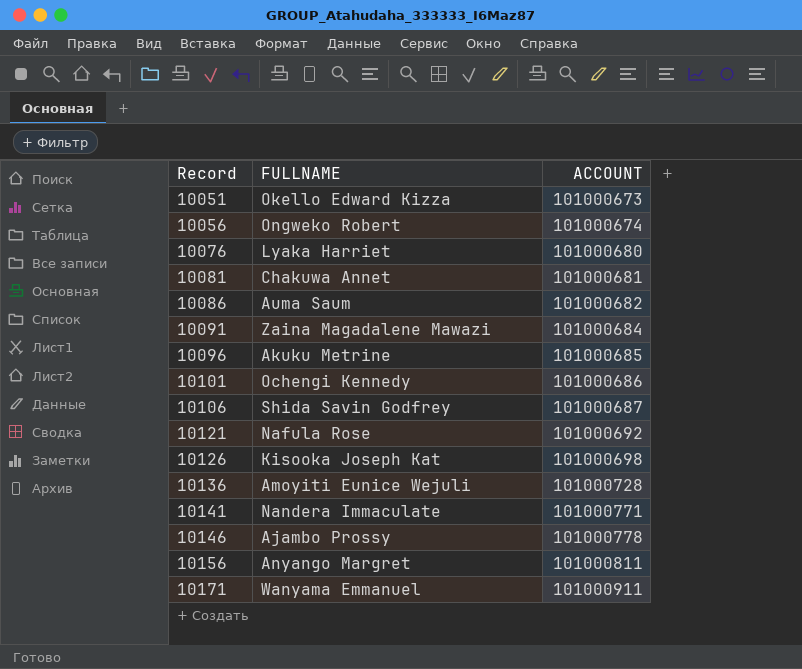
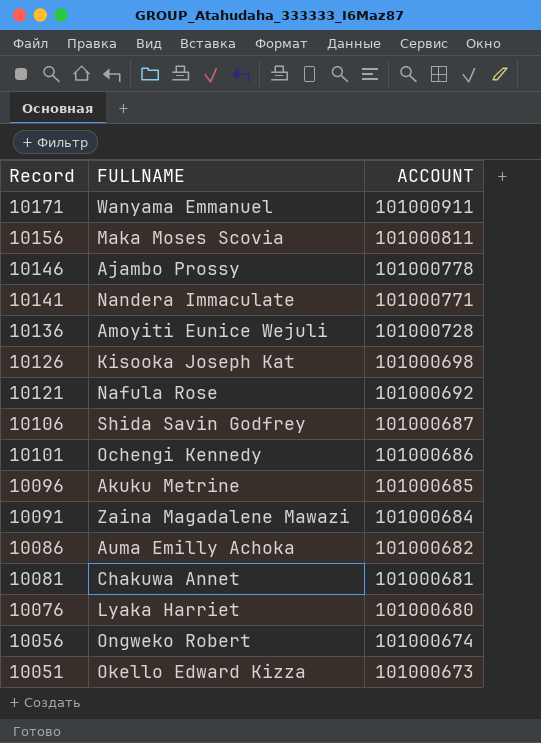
row order: Record ascending -> Record descending
10156 | FULLNAME: Anyango Margret -> Maka Moses Scovia
10086 | FULLNAME: Auma Saum -> Auma Emilly Achoka

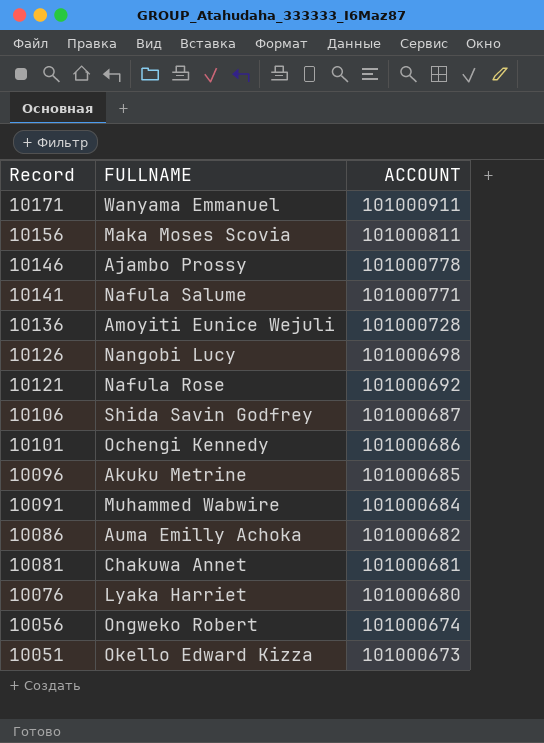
10141 | FULLNAME: Nandera Immaculate -> Nafula Salume
10126 | FULLNAME: Kisooka Joseph Kat -> Nangobi Lucy
10091 | FULLNAME: Zaina Magadalene Mawazi -> Muhammed Wabwire

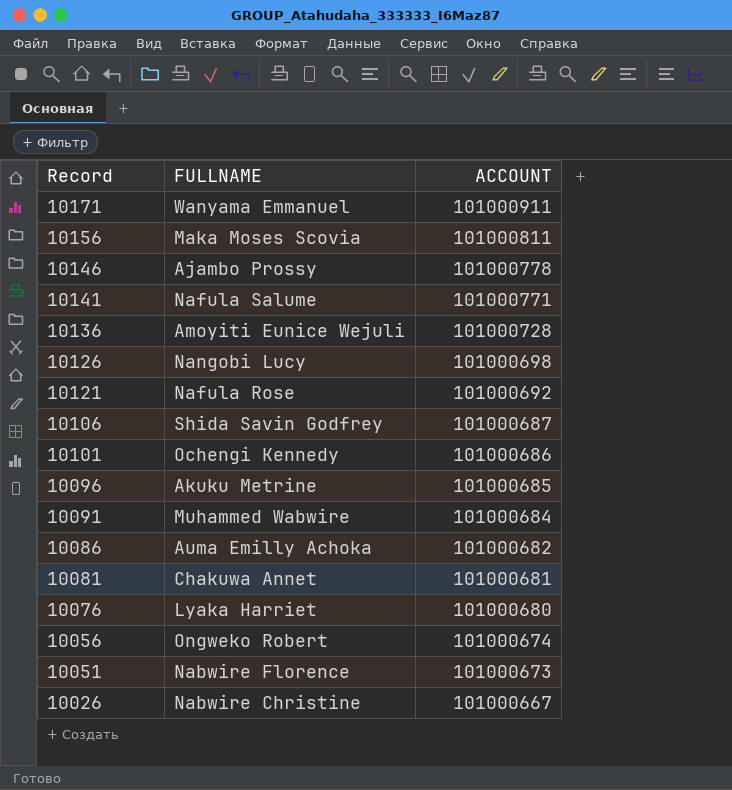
10051 | FULLNAME: Okello Edward Kizza -> Nabwire Florence
row 10026: none -> Nabwire Christine | 101000667

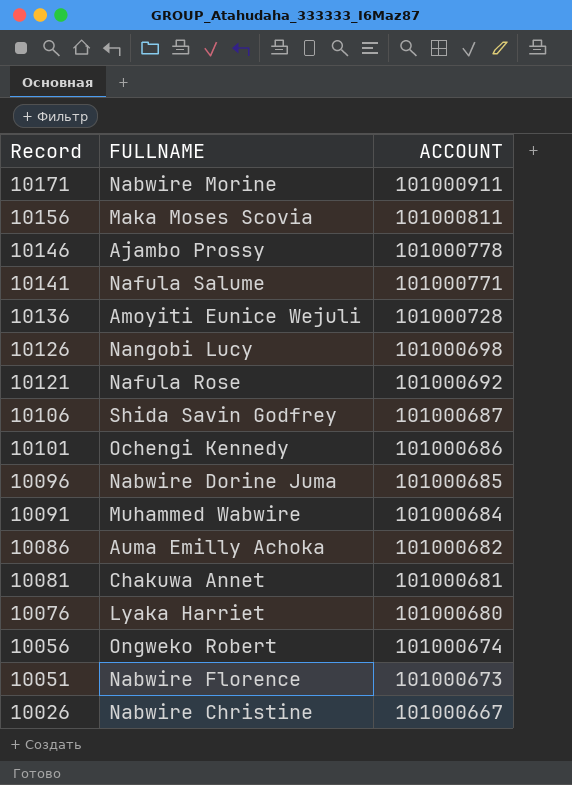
10171 | FULLNAME: Wanyama Emmanuel -> Nabwire Morine
10096 | FULLNAME: Akuku Metrine -> Nabwire Dorine Juma

